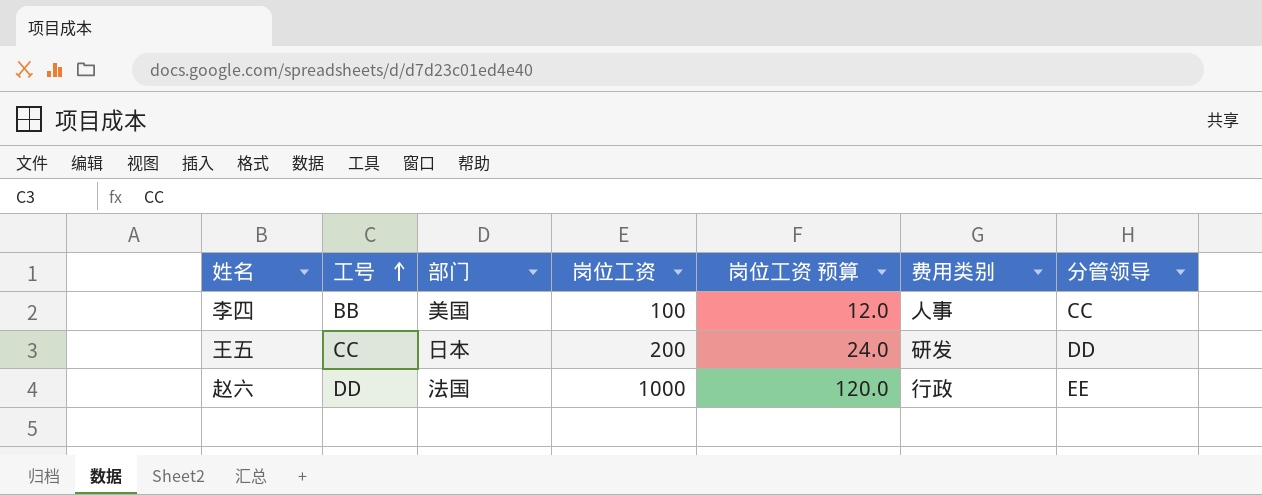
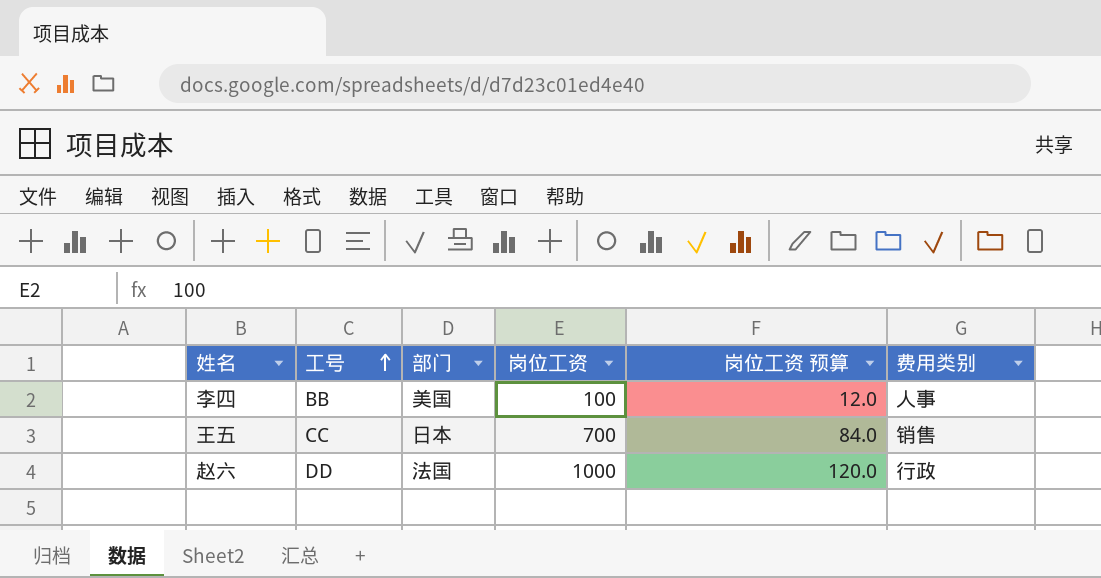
column 分管领导 | position: 7 -> none
王五 | 岗位工资: 200 -> 700
王五 | 岗位工资 预算: 24.0 -> 84.0
王五 | 费用类别: 研发 -> 销售

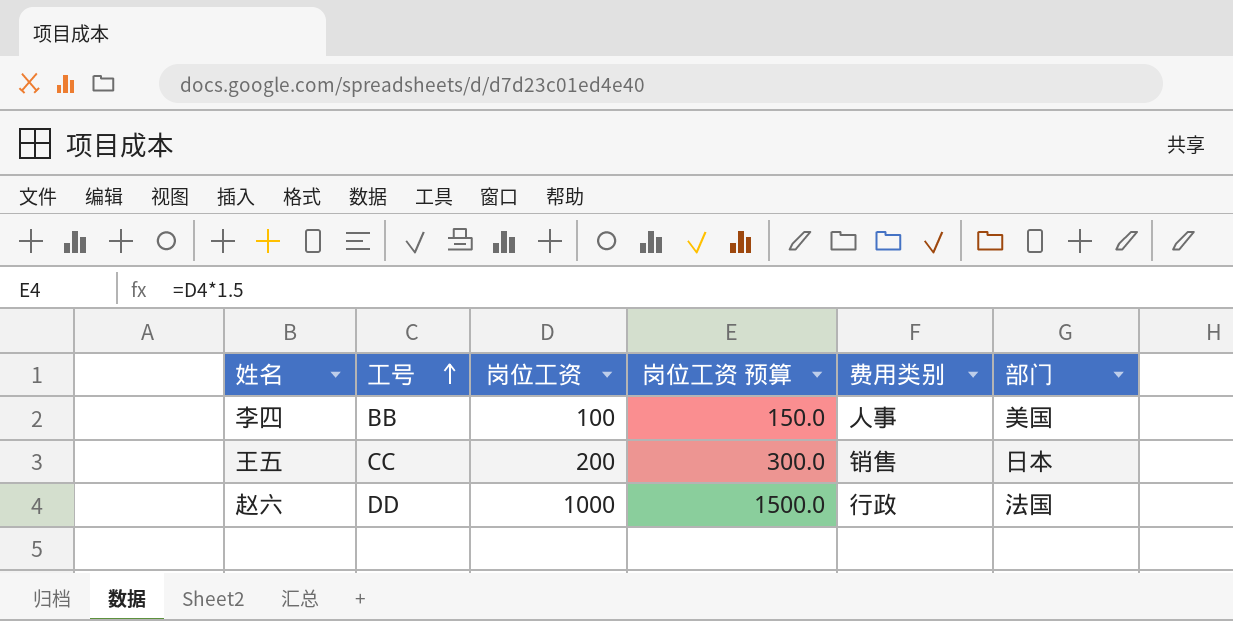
column 岗位工资 预算 | formula: [岗位工资] * 0.12 -> [岗位工资] * 1.5
column 部门 | position: 3 -> 6
王五 | 岗位工资: 700 -> 200

